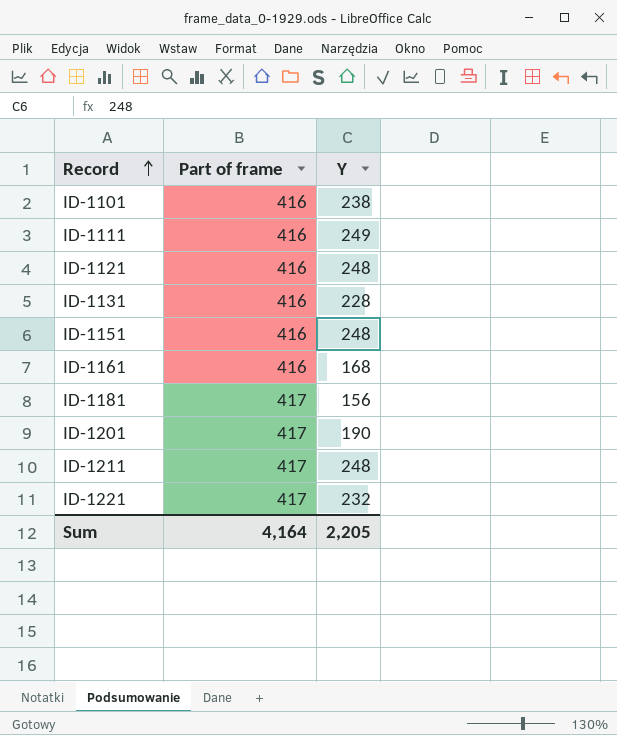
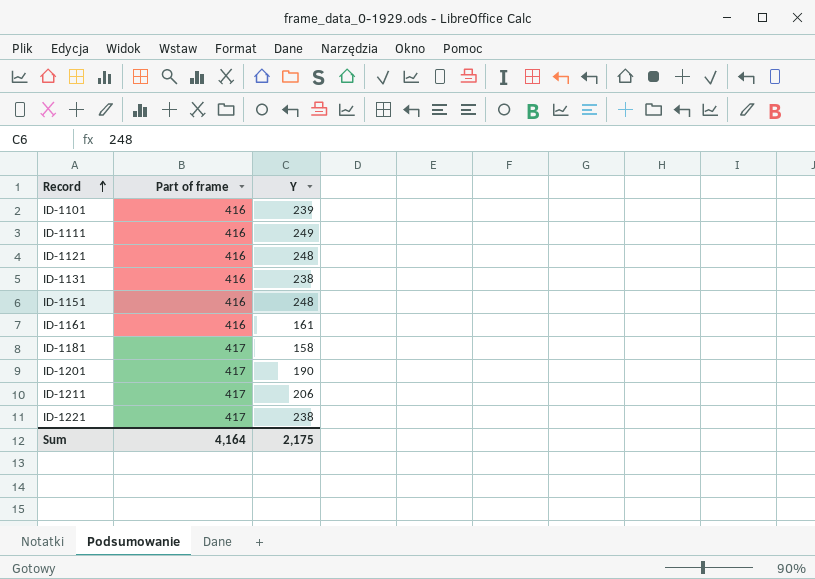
ID-1101 | Y: 238 -> 239
ID-1131 | Y: 228 -> 238
ID-1161 | Y: 168 -> 161
ID-1181 | Y: 156 -> 158
ID-1211 | Y: 248 -> 206
ID-1221 | Y: 232 -> 238
Sum | Y: 2,205 -> 2,175

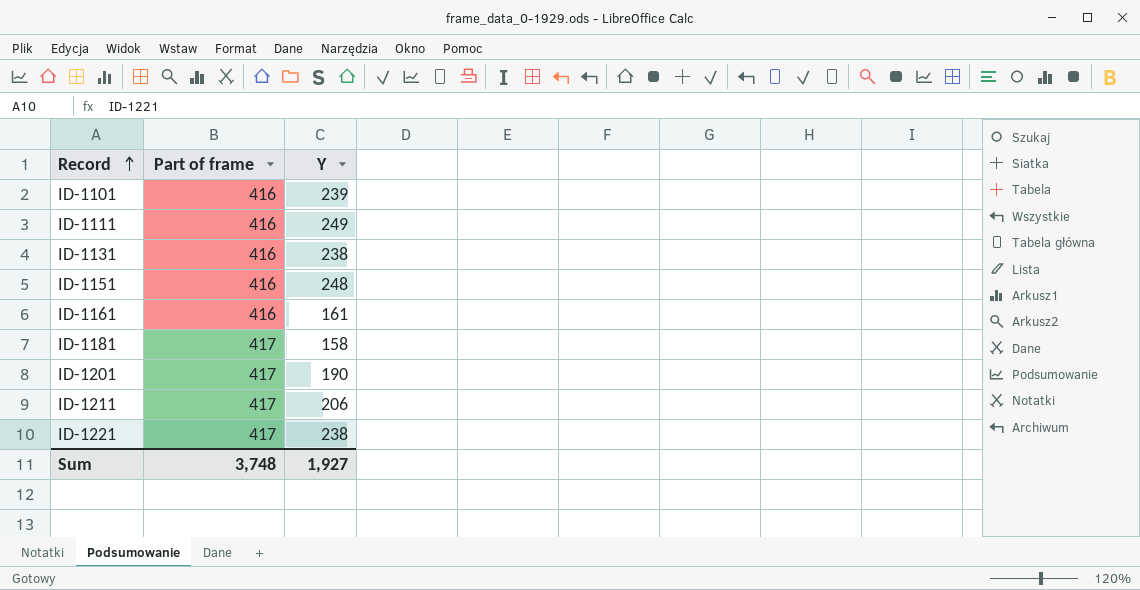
row ID-1121: 416 | 248 -> none
Sum | Part of frame: 4,164 -> 3,748
Sum | Y: 2,175 -> 1,927

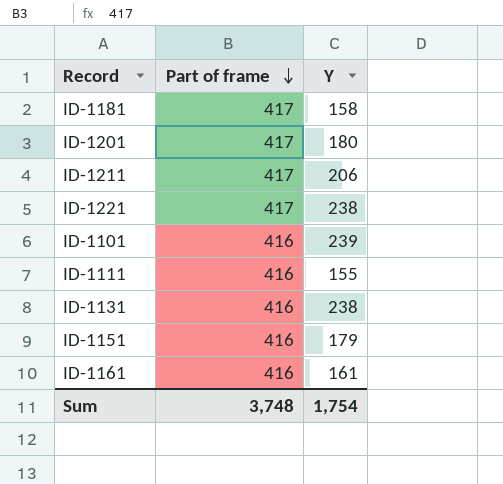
row order: Record ascending -> Part of frame descending
ID-1201 | Y: 190 -> 180
ID-1111 | Y: 249 -> 155
ID-1151 | Y: 248 -> 179
Sum | Y: 1,927 -> 1,754

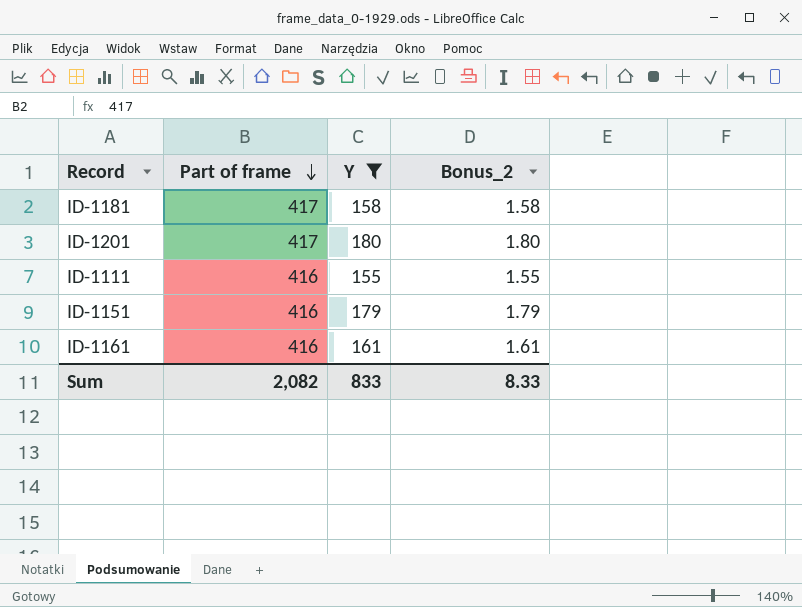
filter: none -> Y <= 180
column Bonus_2 | formula: none -> [Y] * 0.01
Sum | Part of frame: 3,748 -> 2,082
Sum | Y: 1,754 -> 833

